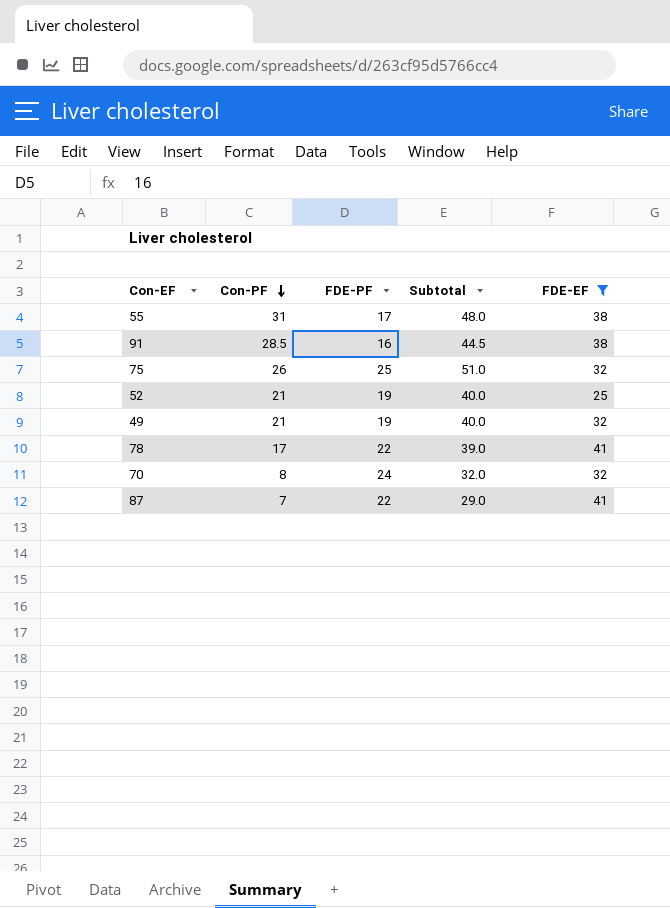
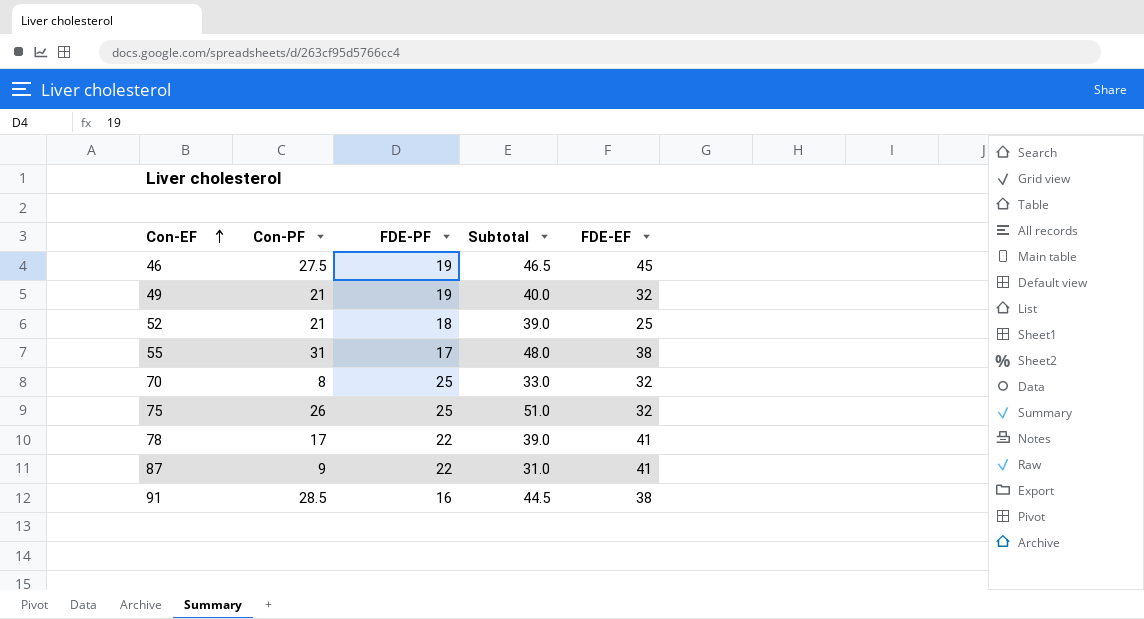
filter: FDE-EF != 45 -> none
row order: Con-PF descending -> Con-EF ascending
52 | FDE-PF: 19 -> 18
52 | Subtotal: 40.0 -> 39.0
70 | FDE-PF: 24 -> 25
70 | Subtotal: 32.0 -> 33.0
87 | Con-PF: 7 -> 9
87 | Subtotal: 29.0 -> 31.0

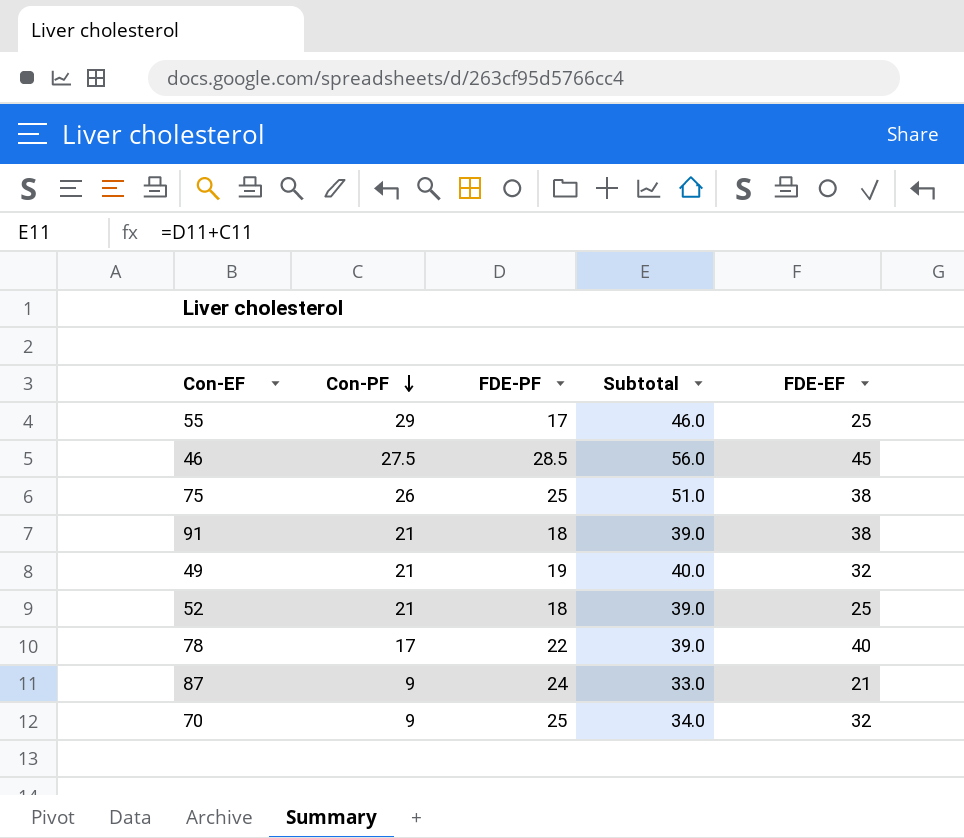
row order: Con-EF ascending -> Con-PF descending
55 | Con-PF: 31 -> 29
55 | Subtotal: 48.0 -> 46.0
55 | FDE-EF: 38 -> 25
46 | FDE-PF: 19 -> 28.5
46 | Subtotal: 46.5 -> 56.0
75 | FDE-EF: 32 -> 38
91 | Con-PF: 28.5 -> 21
91 | FDE-PF: 16 -> 18
91 | Subtotal: 44.5 -> 39.0
78 | FDE-EF: 41 -> 40
87 | FDE-PF: 22 -> 24
87 | Subtotal: 31.0 -> 33.0
87 | FDE-EF: 41 -> 21
70 | Con-PF: 8 -> 9
70 | Subtotal: 33.0 -> 34.0

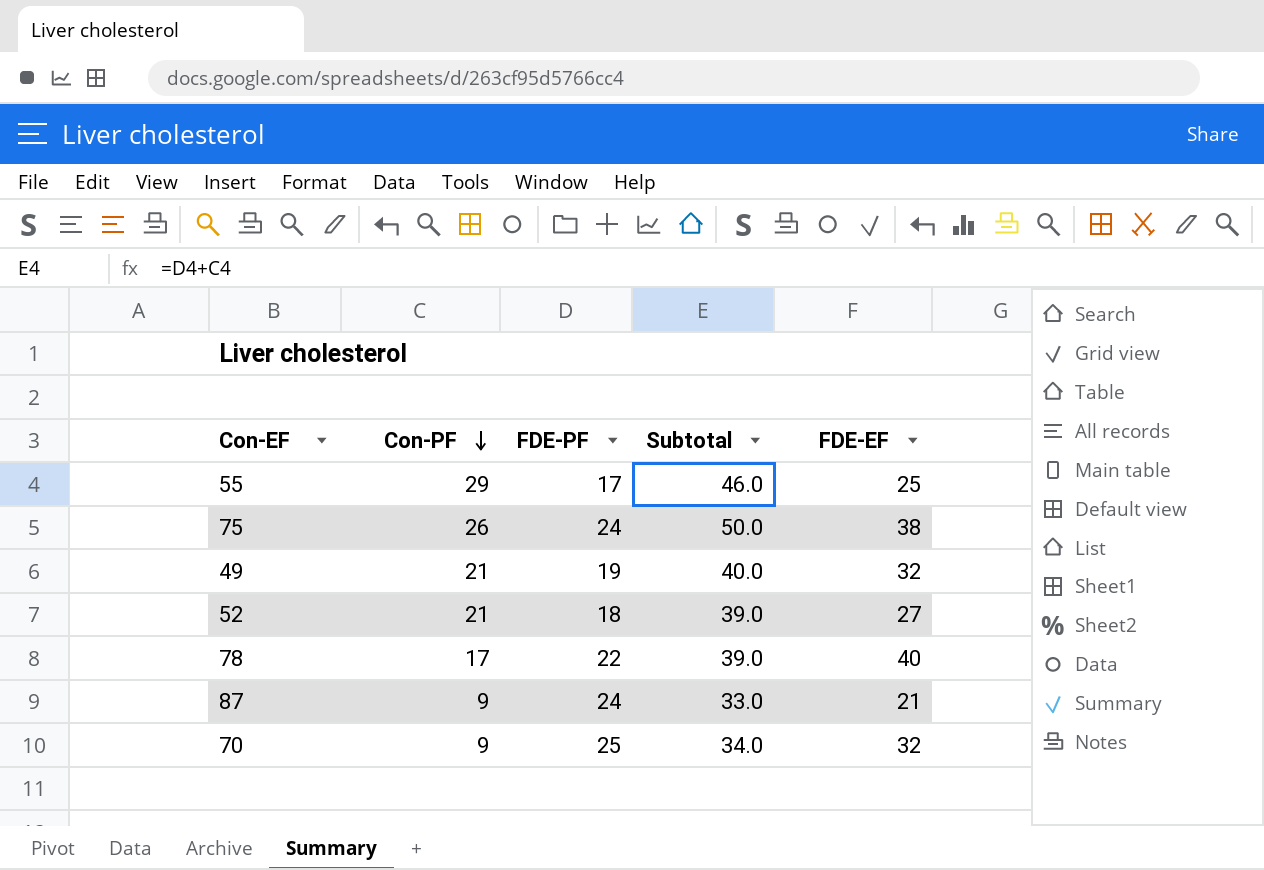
row 46: 27.5 | 28.5 | 56.0 | 45 -> none
row 91: 21 | 18 | 39.0 | 38 -> none
75 | FDE-PF: 25 -> 24
75 | Subtotal: 51.0 -> 50.0
52 | FDE-EF: 25 -> 27

